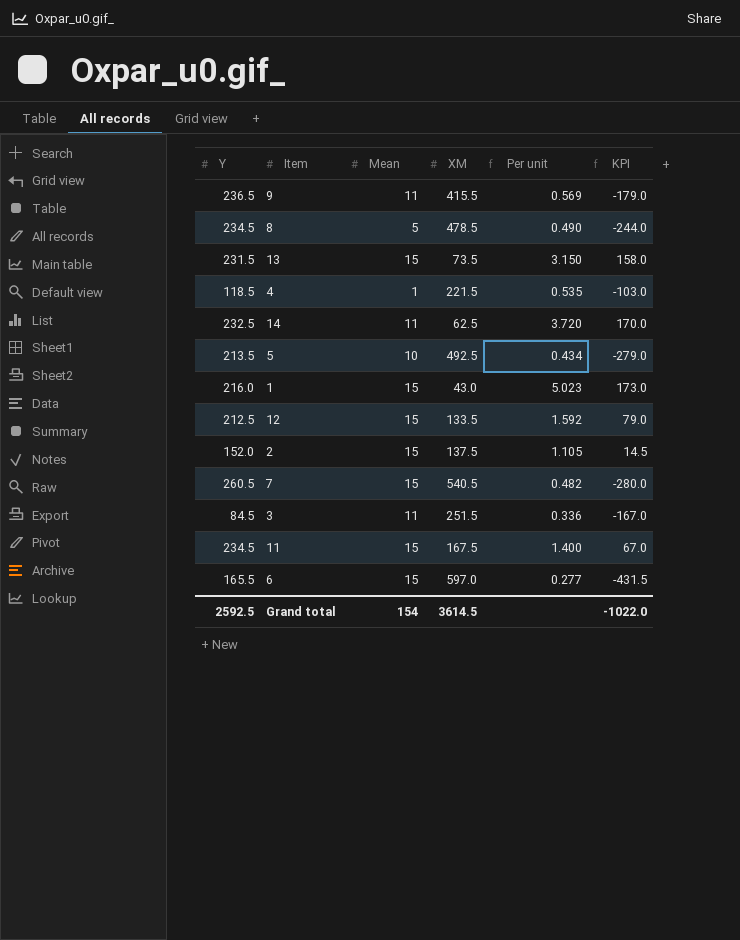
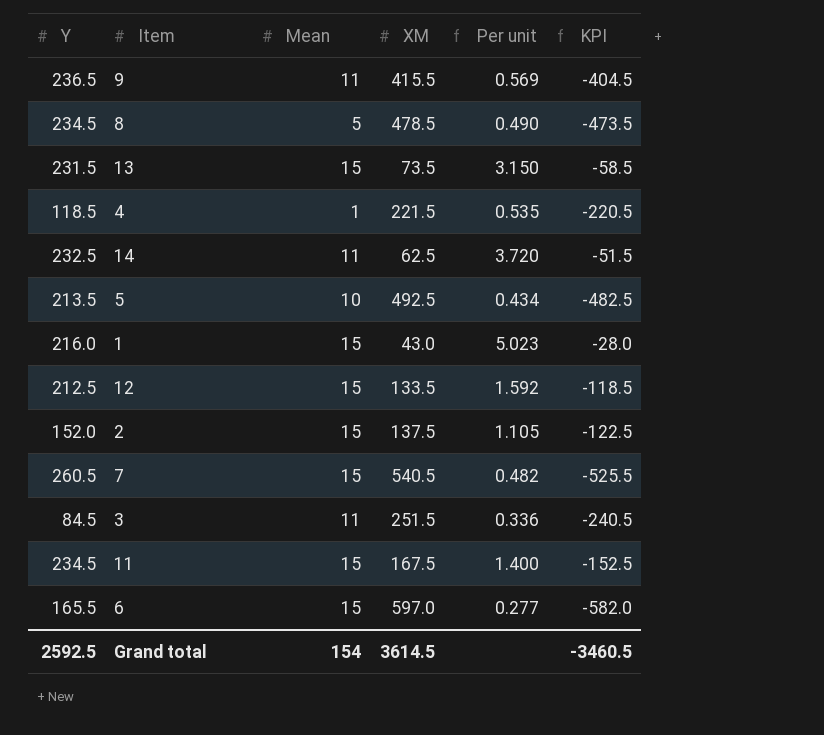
column KPI | formula: [Y] - [XM] -> [Mean] - [XM]
Grand total | KPI: -1022.0 -> -3460.5

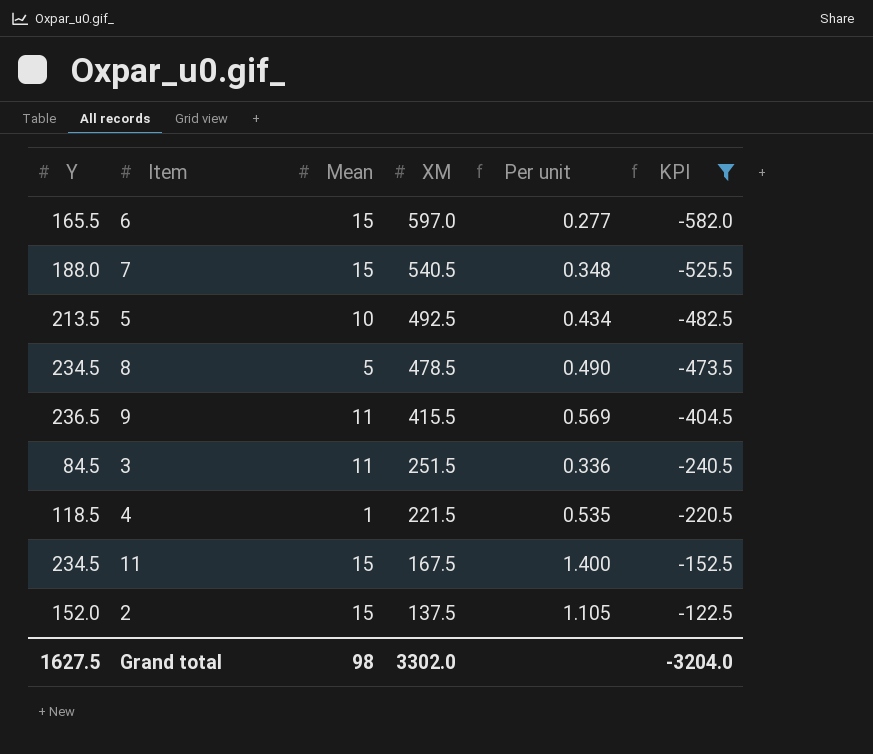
filter: none -> KPI <= -122.5
row order: none -> XM descending
7 | Y: 260.5 -> 188.0
7 | Per unit: 0.482 -> 0.348
Grand total | Y: 2592.5 -> 1627.5
Grand total | Mean: 154 -> 98
Grand total | XM: 3614.5 -> 3302.0
Grand total | KPI: -3460.5 -> -3204.0

